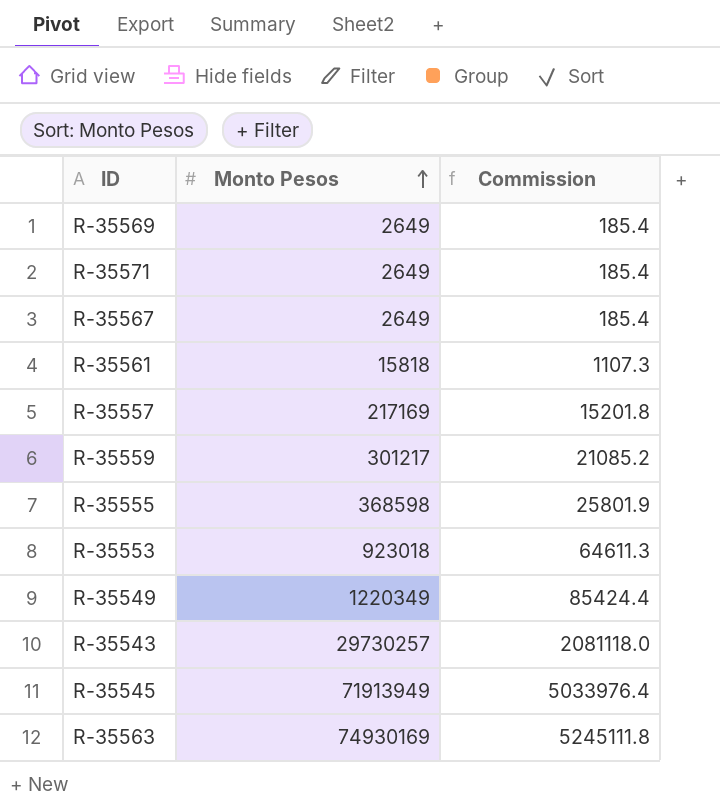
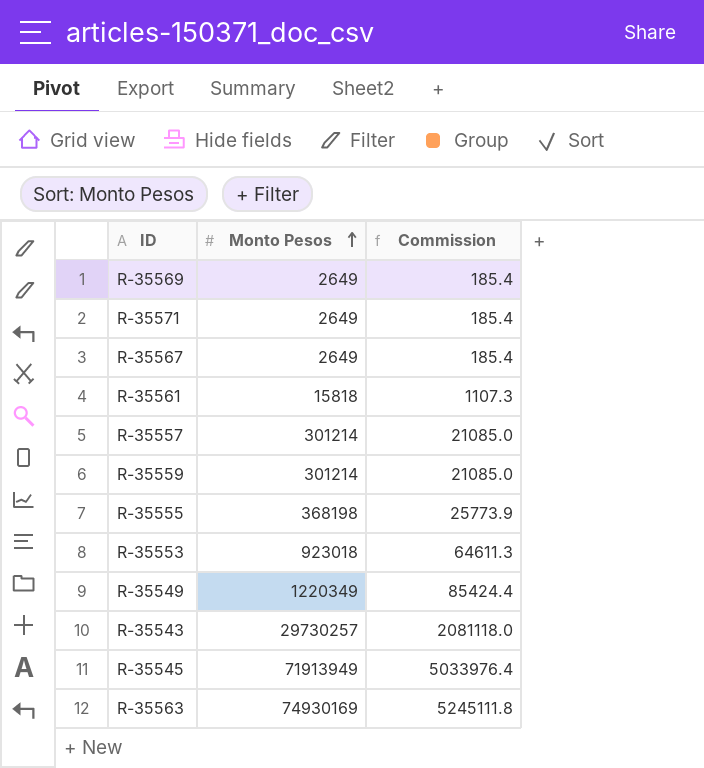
R-35557 | Monto Pesos: 217169 -> 301214
R-35557 | Commission: 15201.8 -> 21085.0
R-35559 | Monto Pesos: 301217 -> 301214
R-35559 | Commission: 21085.2 -> 21085.0
R-35555 | Monto Pesos: 368598 -> 368198
R-35555 | Commission: 25801.9 -> 25773.9

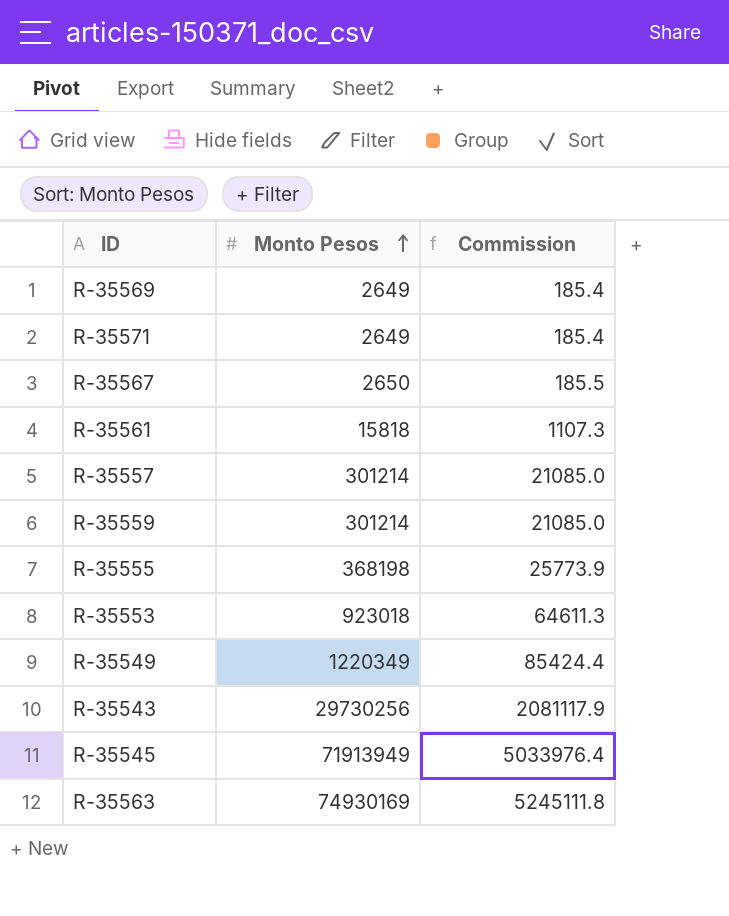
R-35567 | Monto Pesos: 2649 -> 2650
R-35567 | Commission: 185.4 -> 185.5
R-35543 | Monto Pesos: 29730257 -> 29730256
R-35543 | Commission: 2081118.0 -> 2081117.9

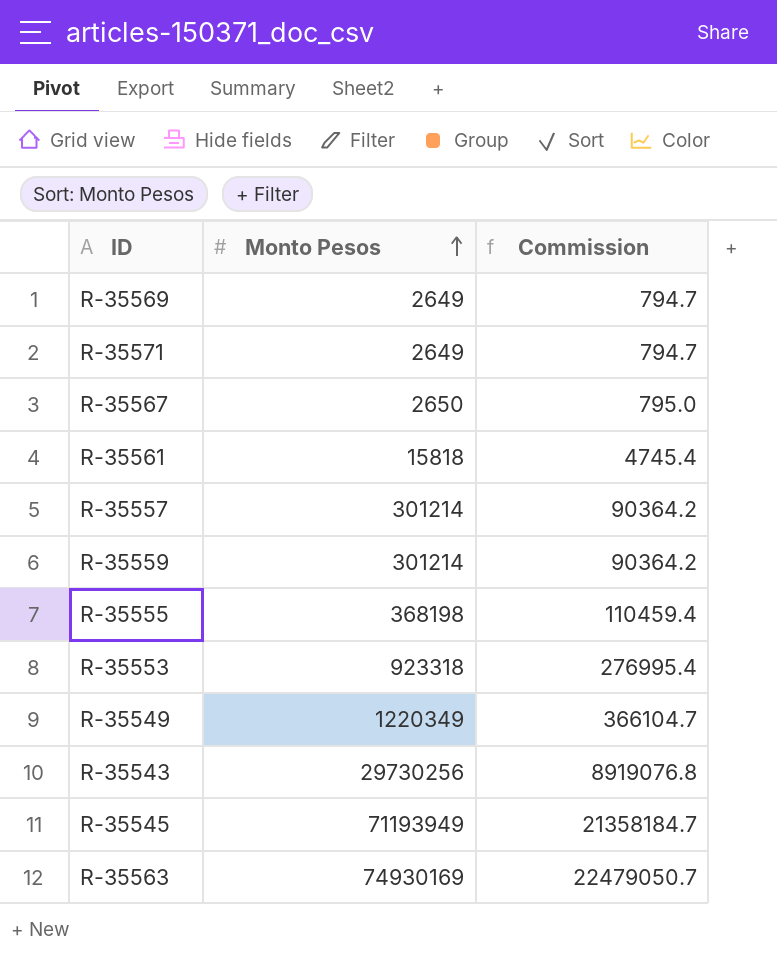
column Commission | formula: [Monto Pesos] * 0.07 -> [Monto Pesos] * 0.3
R-35553 | Monto Pesos: 923018 -> 923318
R-35545 | Monto Pesos: 71913949 -> 71193949

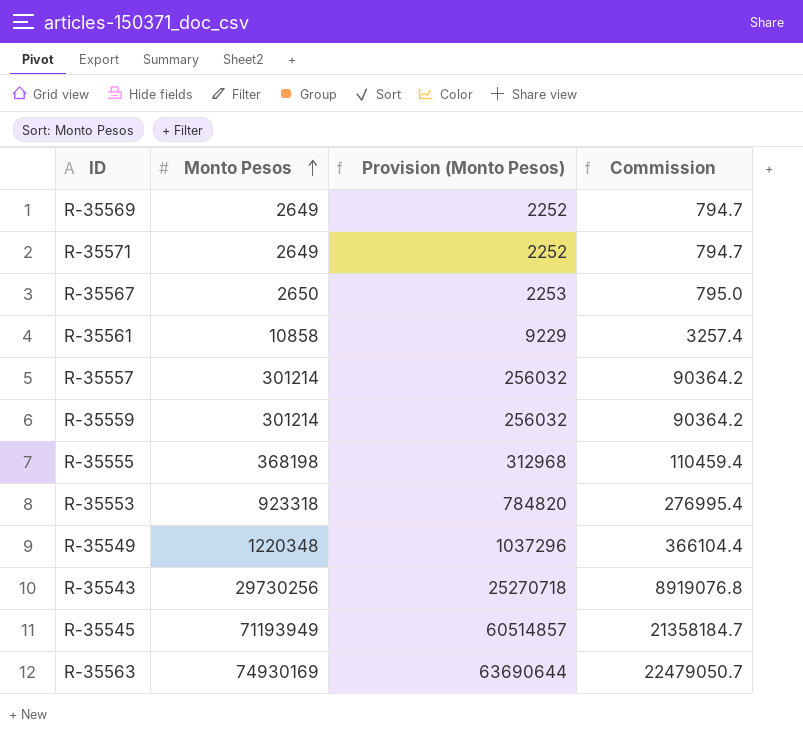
column Provision (Monto Pesos) | formula: none -> [Monto Pesos] * 0.85
R-35561 | Monto Pesos: 15818 -> 10858
R-35561 | Commission: 4745.4 -> 3257.4
R-35549 | Monto Pesos: 1220349 -> 1220348
R-35549 | Commission: 366104.7 -> 366104.4

